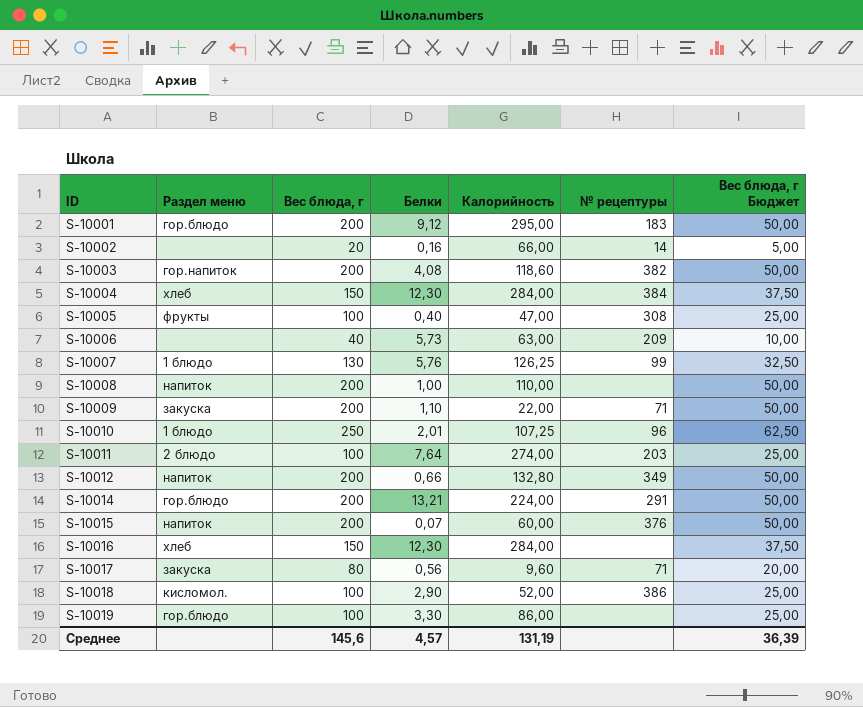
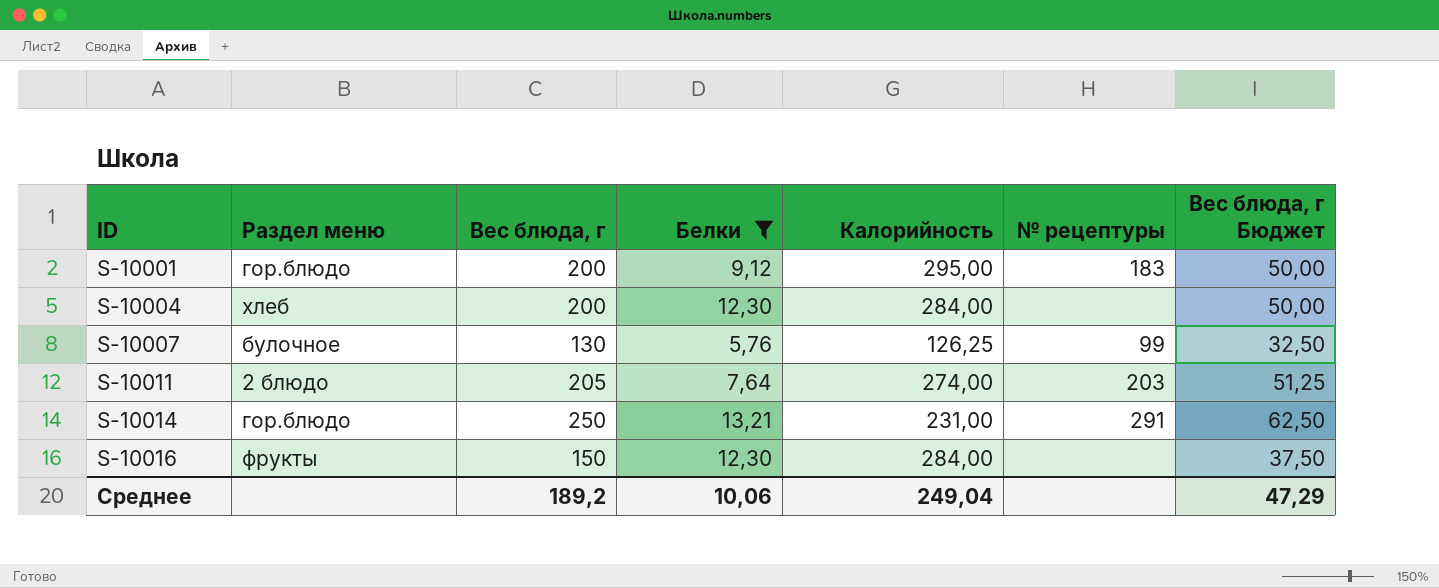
filter: none -> Белки >= 5,76
S-10004 | Вес блюда, г: 150 -> 200
S-10004 | № рецептуры: 384 -> none
S-10004 | Вес блюда, г Бюджет: 37,50 -> 50,00
S-10007 | Раздел меню: 1 блюдо -> булочное
S-10011 | Вес блюда, г: 100 -> 205
S-10011 | Вес блюда, г Бюджет: 25,00 -> 51,25
S-10014 | Вес блюда, г: 200 -> 250
S-10014 | Калорийность: 224,00 -> 231,00
S-10014 | Вес блюда, г Бюджет: 50,00 -> 62,50
S-10016 | Раздел меню: хлеб -> фрукты
Среднее | Вес блюда, г: 145,6 -> 189,2
Среднее | Белки: 4,57 -> 10,06
Среднее | Калорийность: 131,19 -> 249,04
Среднее | Вес блюда, г Бюджет: 36,39 -> 47,29

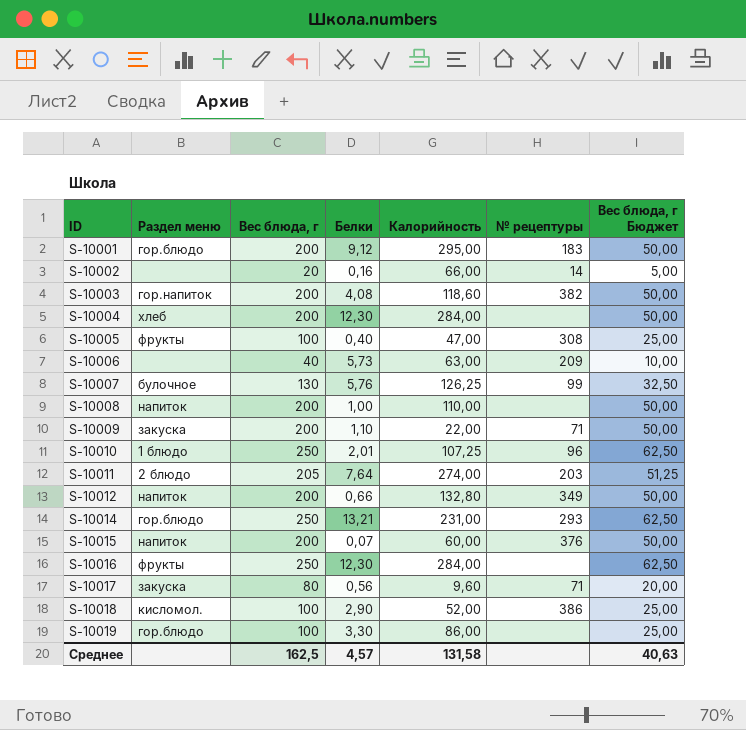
filter: Белки >= 5,76 -> none
S-10014 | № рецептуры: 291 -> 293
S-10016 | Вес блюда, г: 150 -> 250
S-10016 | Вес блюда, г Бюджет: 37,50 -> 62,50
Среднее | Вес блюда, г: 189,2 -> 162,5
Среднее | Белки: 10,06 -> 4,57
Среднее | Калорийность: 249,04 -> 131,58
Среднее | Вес блюда, г Бюджет: 47,29 -> 40,63

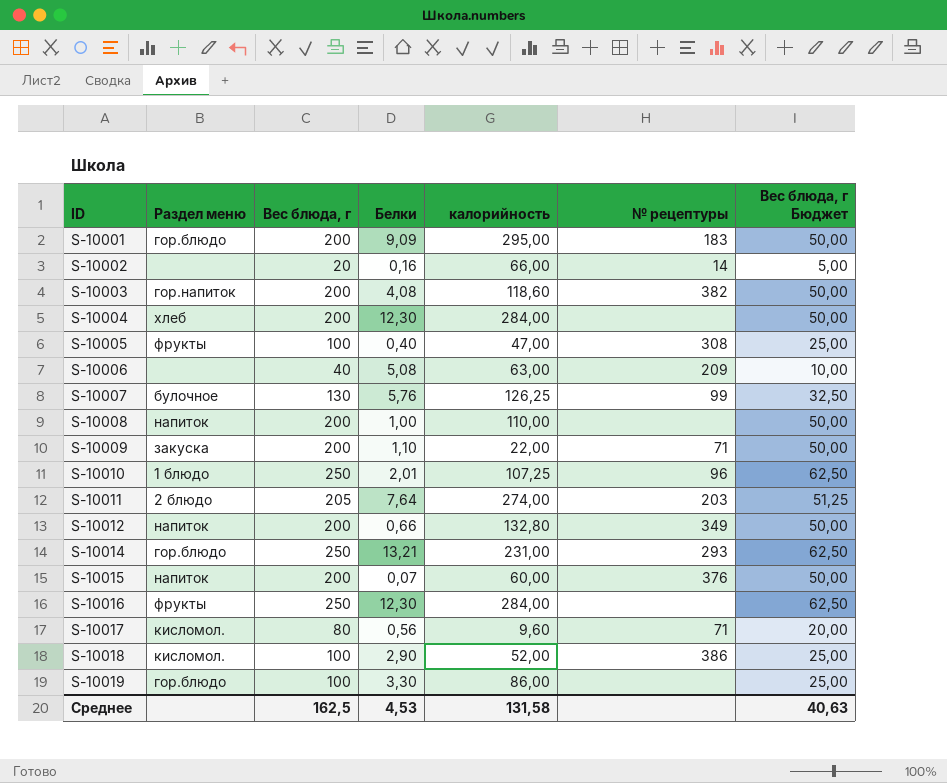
column name: Калорийность -> калорийность
S-10001 | Белки: 9,12 -> 9,09
S-10006 | Белки: 5,73 -> 5,08
S-10017 | Раздел меню: закуска -> кисломол.
Среднее | Белки: 4,57 -> 4,53

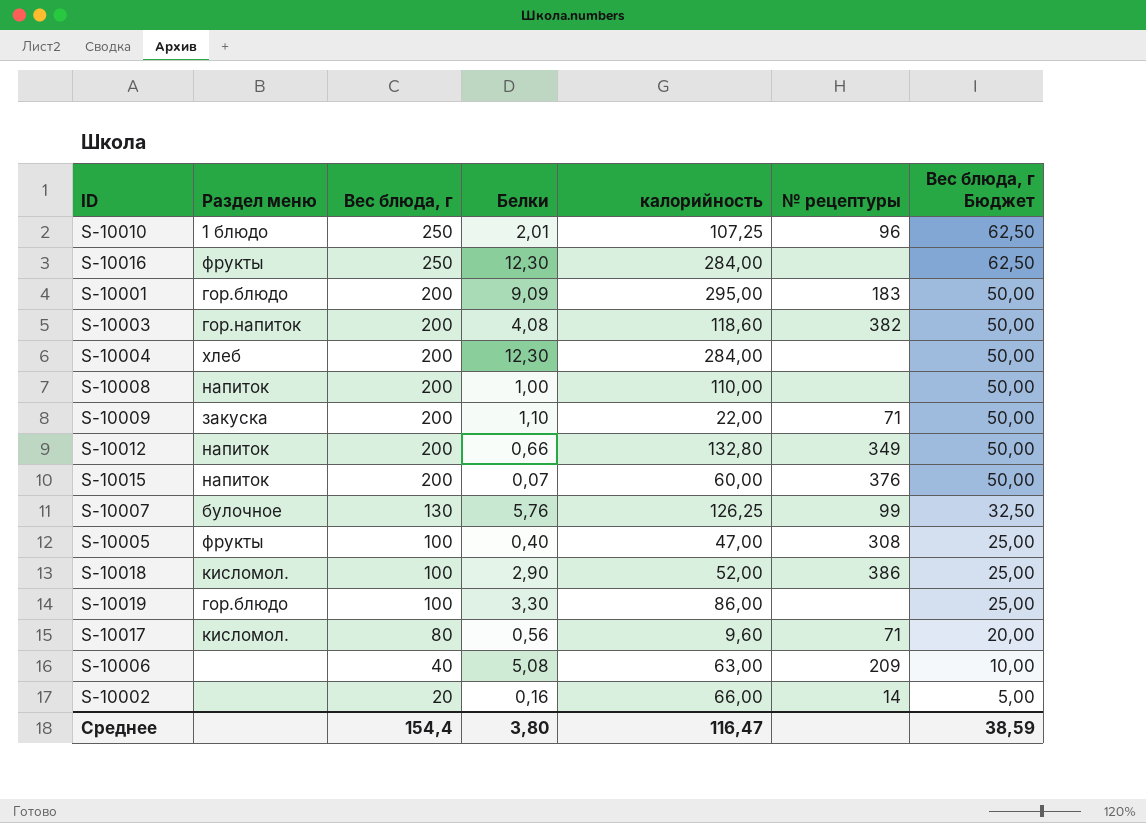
row order: ID ascending -> Вес блюда, г descending
row S-10011: 2 блюдо | 205 | 7,64 | 274,00 | 203 | 51,25 -> none
row S-10014: гор.блюдо | 250 | 13,21 | 231,00 | 293 | 62,50 -> none
Среднее | Вес блюда, г: 162,5 -> 154,4
Среднее | Белки: 4,53 -> 3,80
Среднее | калорийность: 131,58 -> 116,47
Среднее | Вес блюда, г Бюджет: 40,63 -> 38,59

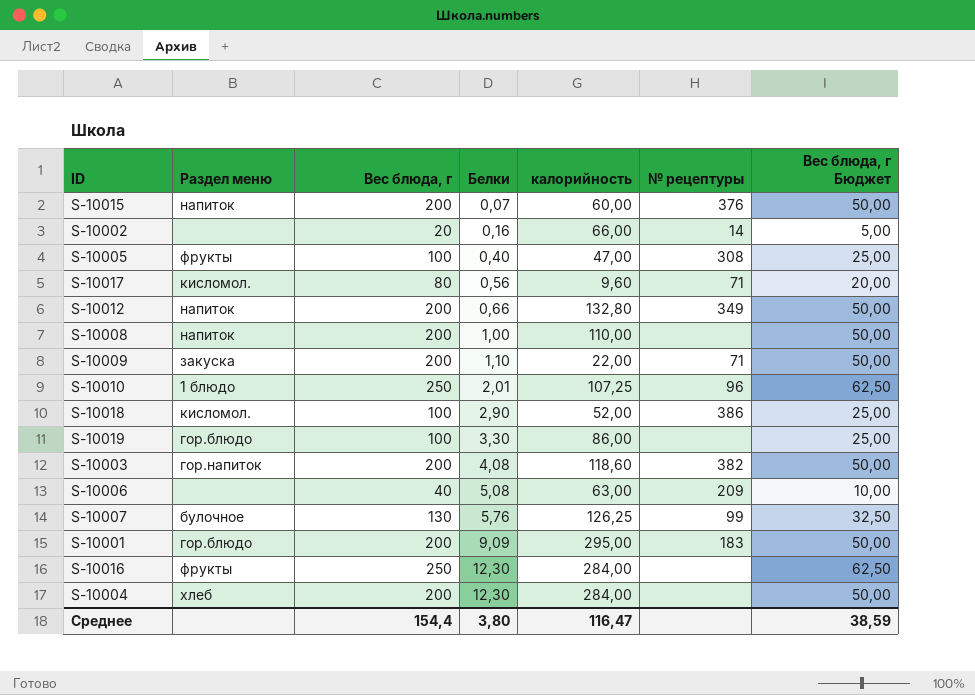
row order: Вес блюда, г descending -> Белки ascending

